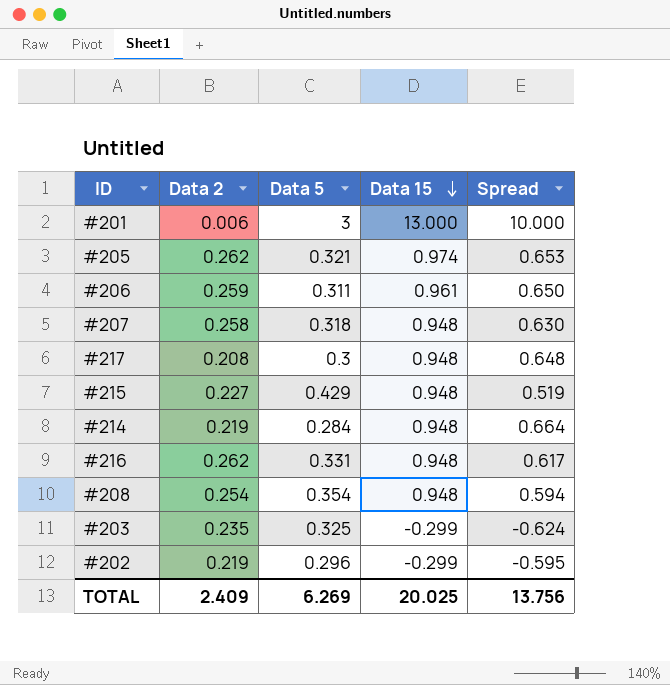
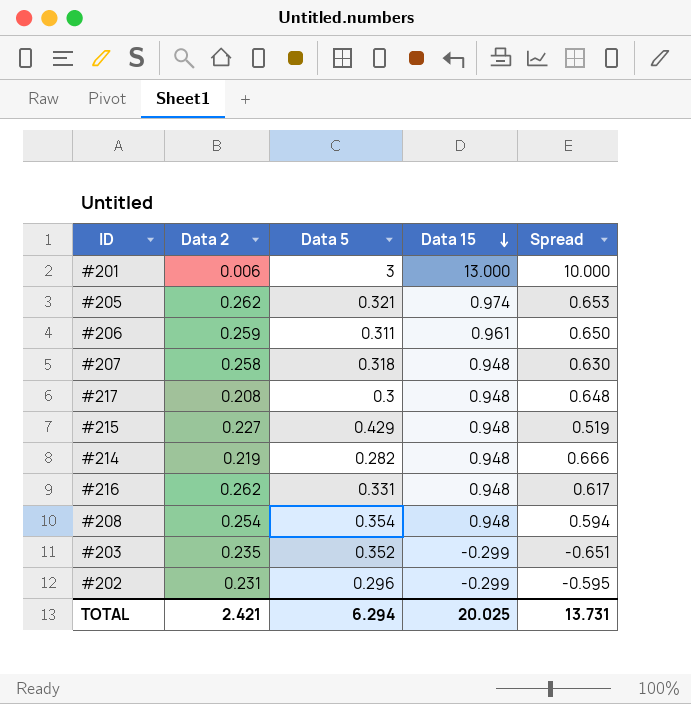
#214 | Data 5: 0.284 -> 0.282
#214 | Spread: 0.664 -> 0.666
#203 | Data 5: 0.325 -> 0.352
#203 | Spread: -0.624 -> -0.651
#202 | Data 2: 0.219 -> 0.231
TOTAL | Data 2: 2.409 -> 2.421
TOTAL | Data 5: 6.269 -> 6.294
TOTAL | Spread: 13.756 -> 13.731

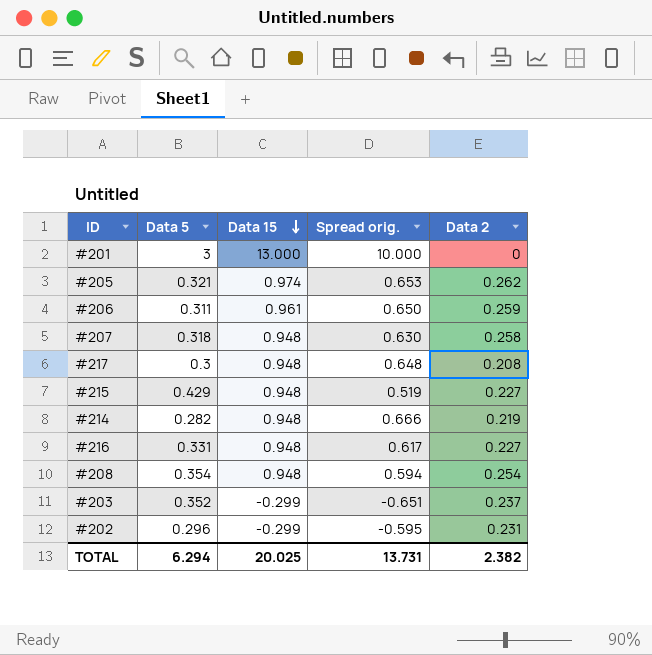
column name: Spread -> Spread orig.
column Data 2 | position: 2 -> 5
#201 | Data 2: 0.006 -> 0
#216 | Data 2: 0.262 -> 0.227
#203 | Data 2: 0.235 -> 0.237
TOTAL | Data 2: 2.421 -> 2.382

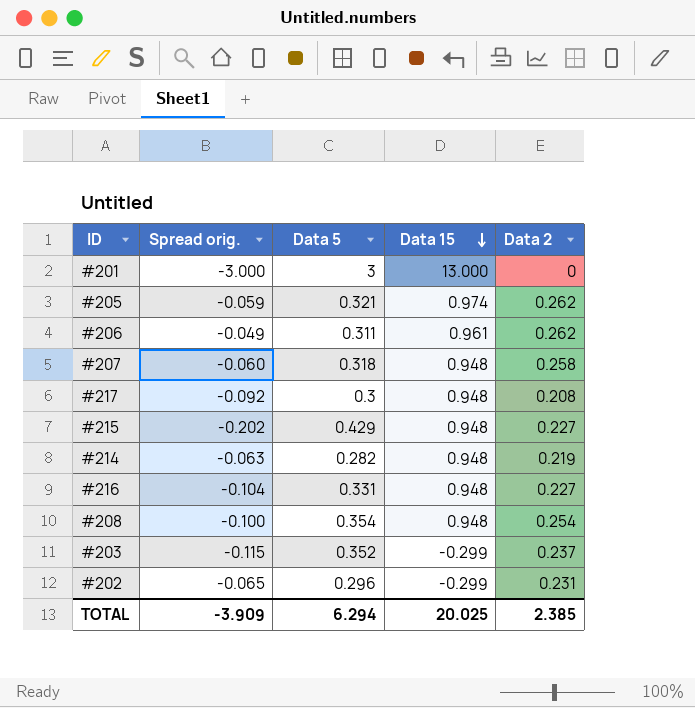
column Spread orig. | formula: [Data 15] - [Data 5] -> [Data 2] - [Data 5]
column Spread orig. | position: 4 -> 2
#206 | Data 2: 0.259 -> 0.262
TOTAL | Spread orig.: 13.731 -> -3.909
TOTAL | Data 2: 2.382 -> 2.385

